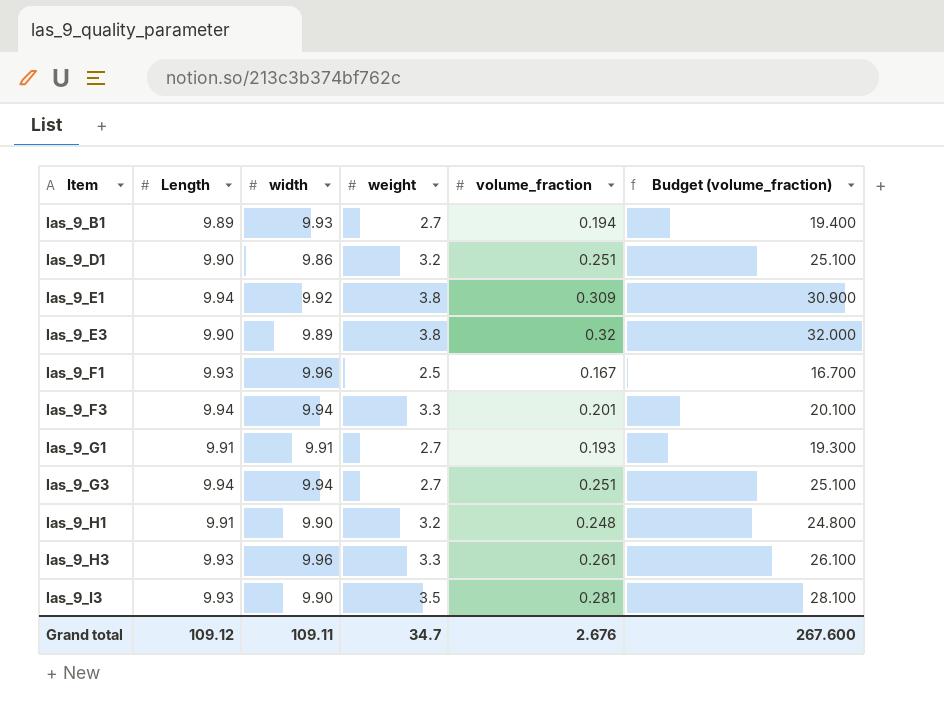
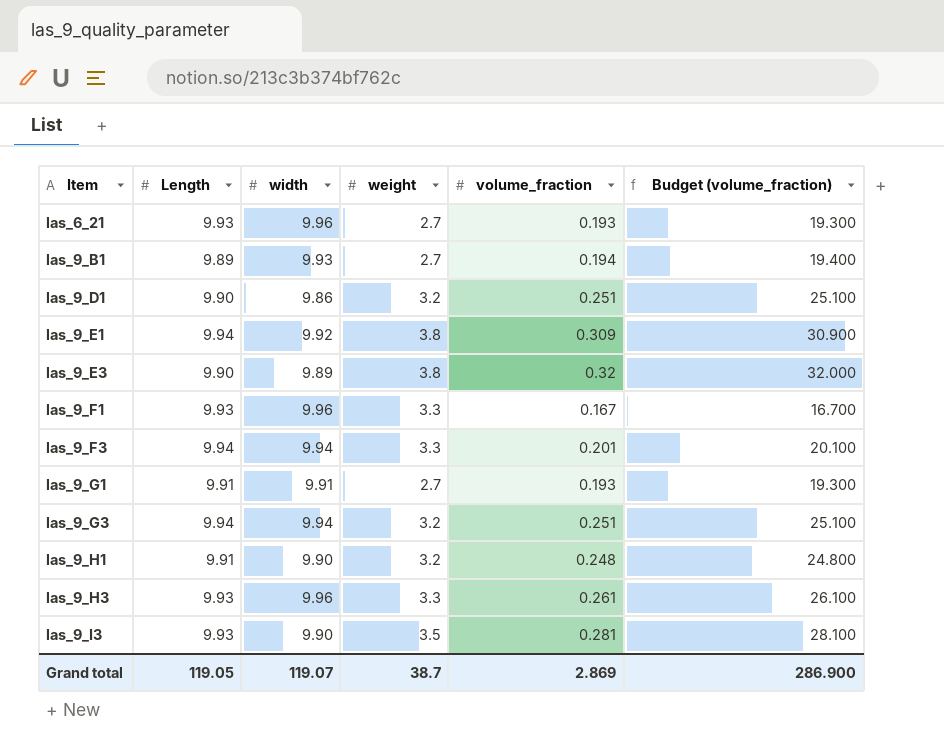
row las_6_21: none -> 9.93 | 9.96 | 2.7 | 0.193 | 19.300
las_9_F1 | weight: 2.5 -> 3.3
las_9_G3 | weight: 2.7 -> 3.2
Grand total | Length: 109.12 -> 119.05
Grand total | width: 109.11 -> 119.07
Grand total | weight: 34.7 -> 38.7
Grand total | volume_fraction: 2.676 -> 2.869
Grand total | Budget (volume_fraction): 267.600 -> 286.900

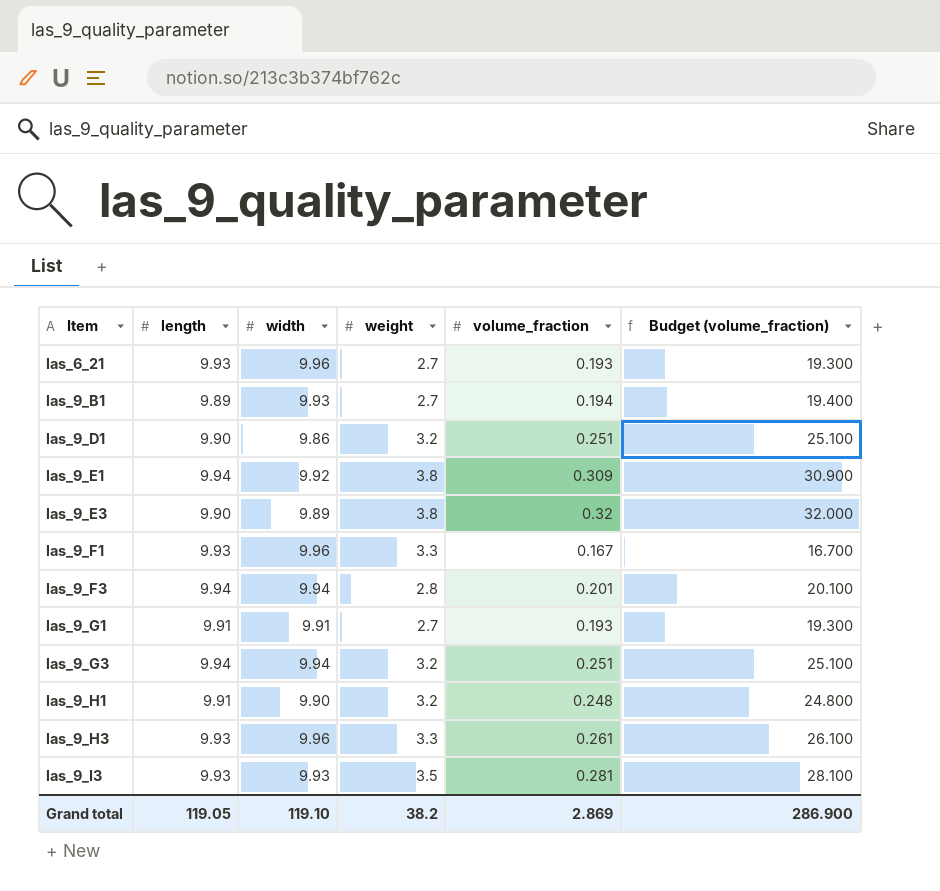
column name: Length -> length
las_9_F3 | weight: 3.3 -> 2.8
las_9_I3 | width: 9.90 -> 9.93
Grand total | width: 119.07 -> 119.10
Grand total | weight: 38.7 -> 38.2

